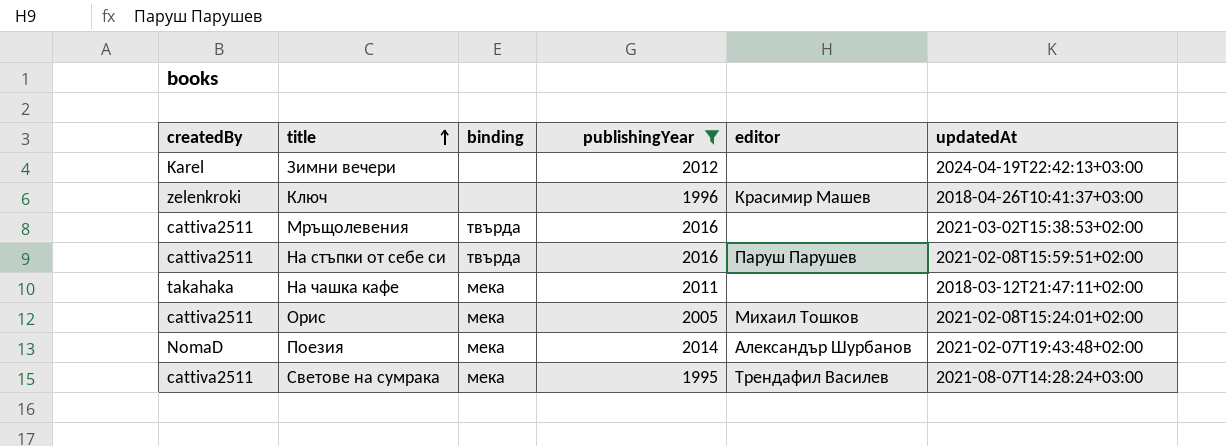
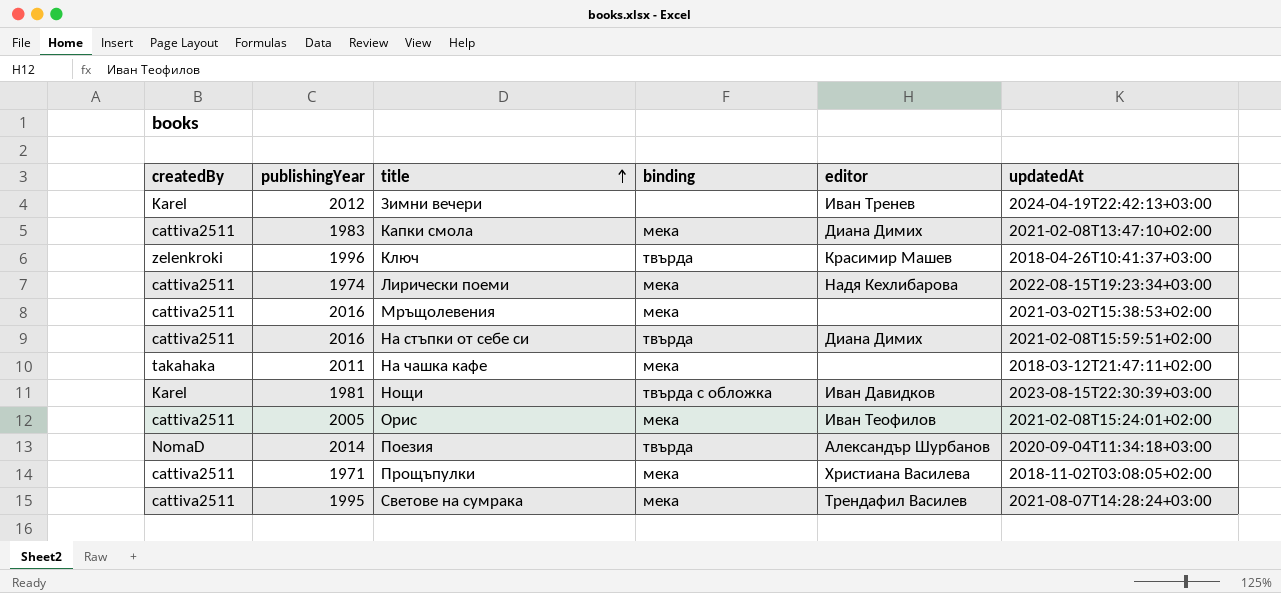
filter: publishingYear >= 1995 -> none
column publishingYear | position: 4 -> 2
Зимни вечери | editor: none -> Иван Тренев
Ключ | binding: none -> твърда
Мръщолевения | binding: твърда -> мека
На стъпки от себе си | editor: Паруш Парушев -> Диана Димих
Орис | editor: Михаил Тошков -> Иван Теофилов
Поезия | binding: мека -> твърда
Поезия | updatedAt: 2021-02-07T19:43:48+02:00 -> 2020-09-04T11:34:18+03:00

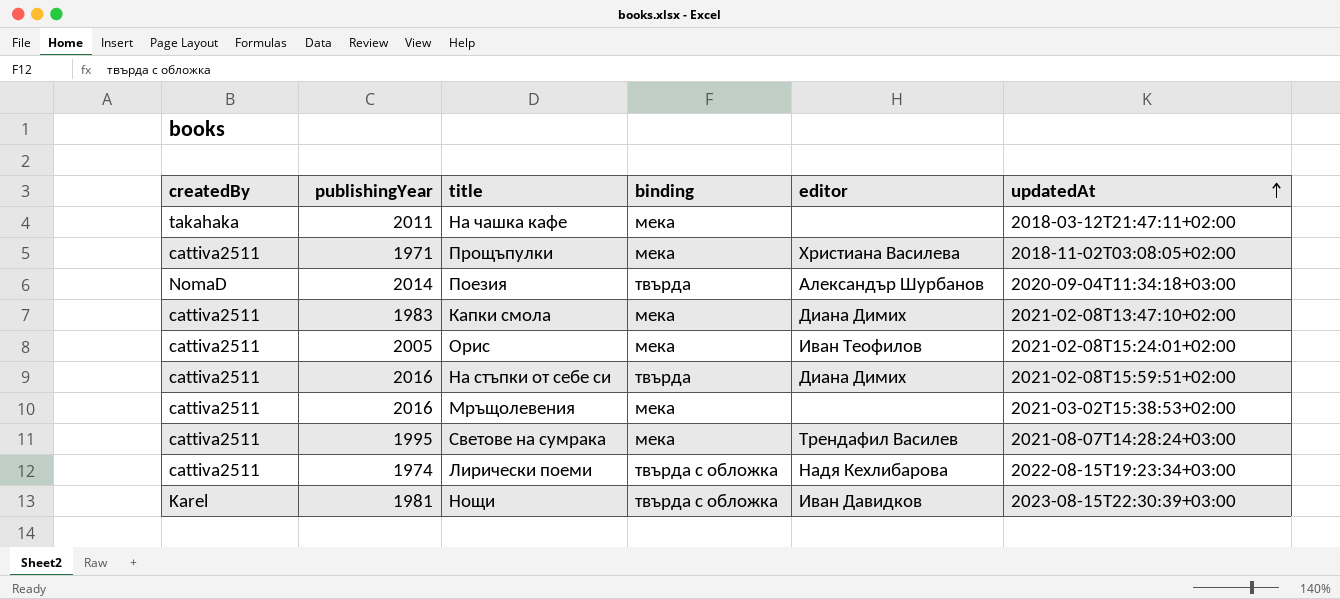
row order: title ascending -> updatedAt ascending
row Зимни вечери: Karel | 2012 | none | Иван Тренев | 2024-04-19T22:42:13+03:00 -> none
row Ключ: zelenkroki | 1996 | твърда | Красимир Машев | 2018-04-26T10:41:37+03:00 -> none
Лирически поеми | binding: мека -> твърда с обложка

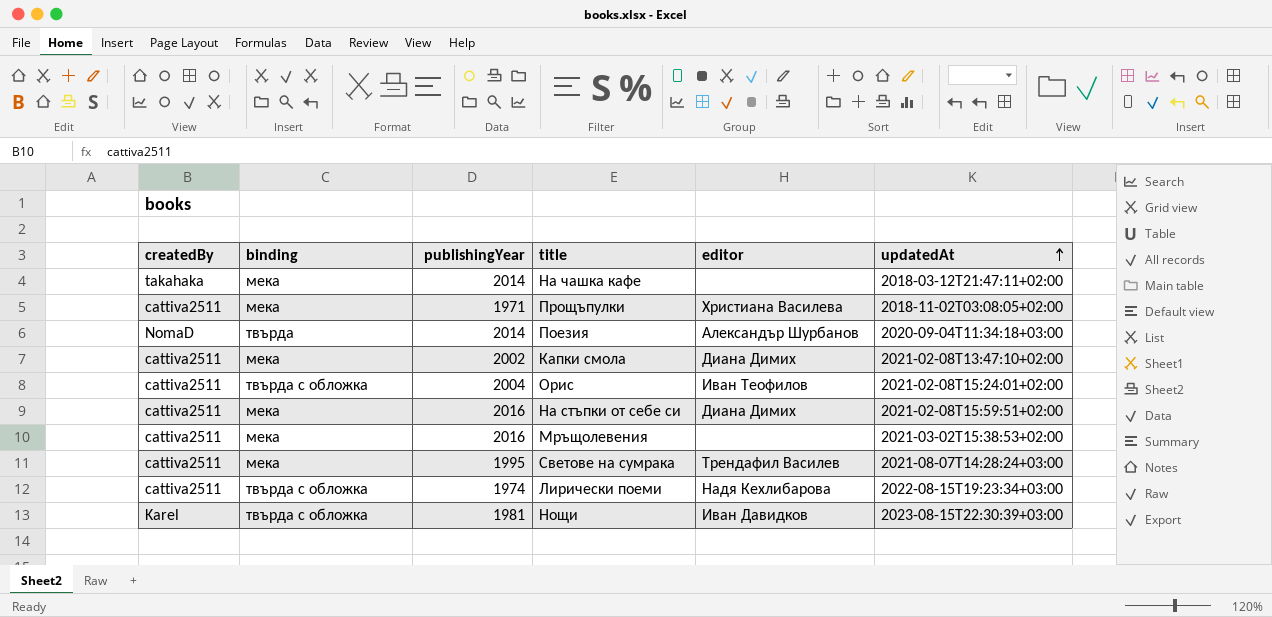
column binding | position: 4 -> 2
На чашка кафе | publishingYear: 2011 -> 2014
Капки смола | publishingYear: 1983 -> 2002
Орис | binding: мека -> твърда с обложка
Орис | publishingYear: 2005 -> 2004
На стъпки от себе си | binding: твърда -> мека

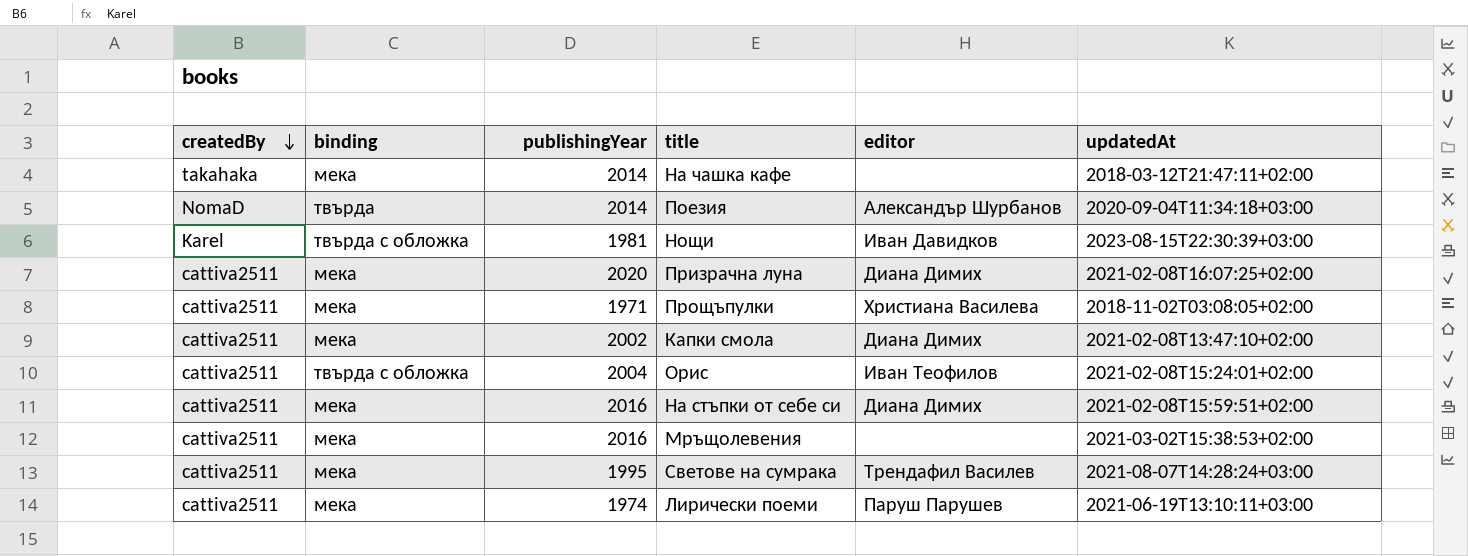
row order: updatedAt ascending -> createdBy descending
row Призрачна луна: none -> cattiva2511 | мека | 2020 | Диана Димих | 2021-02-08T16:07:25+02:00
Лирически поеми | binding: твърда с обложка -> мека
Лирически поеми | editor: Надя Кехлибарова -> Паруш Парушев
Лирически поеми | updatedAt: 2022-08-15T19:23:34+03:00 -> 2021-06-19T13:10:11+03:00

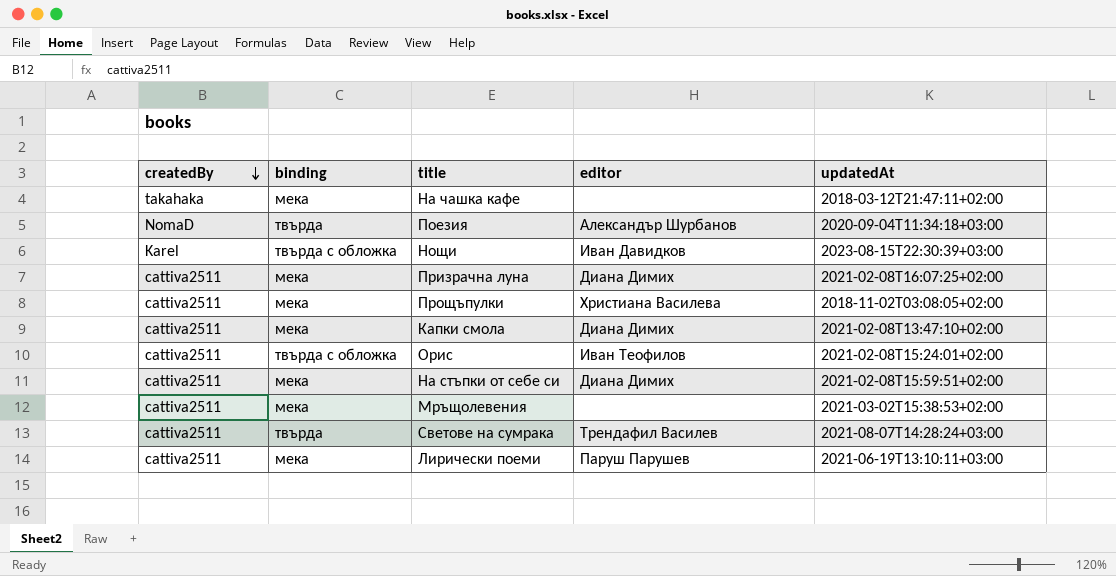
column publishingYear | position: 3 -> none
Светове на сумрака | binding: мека -> твърда

